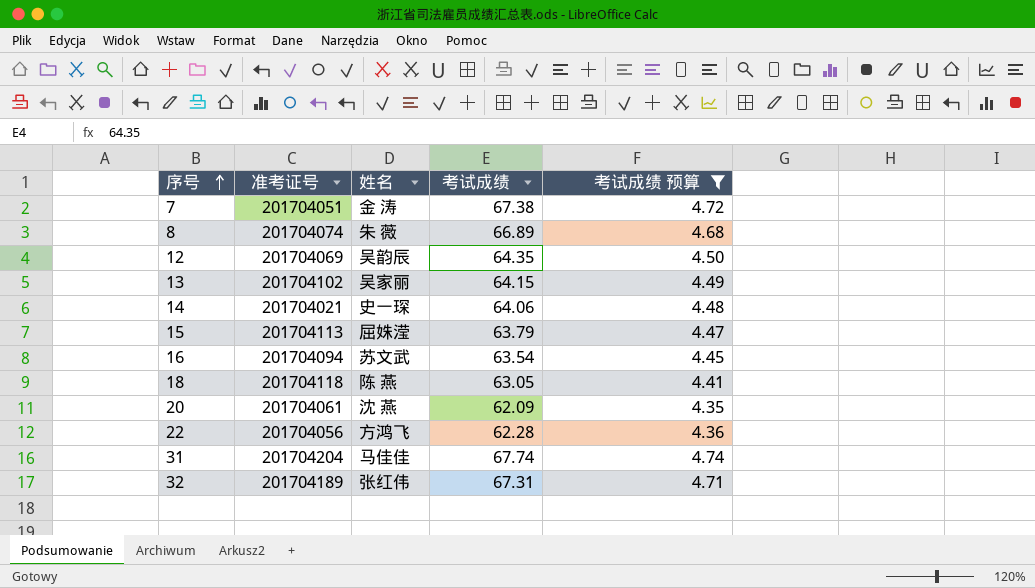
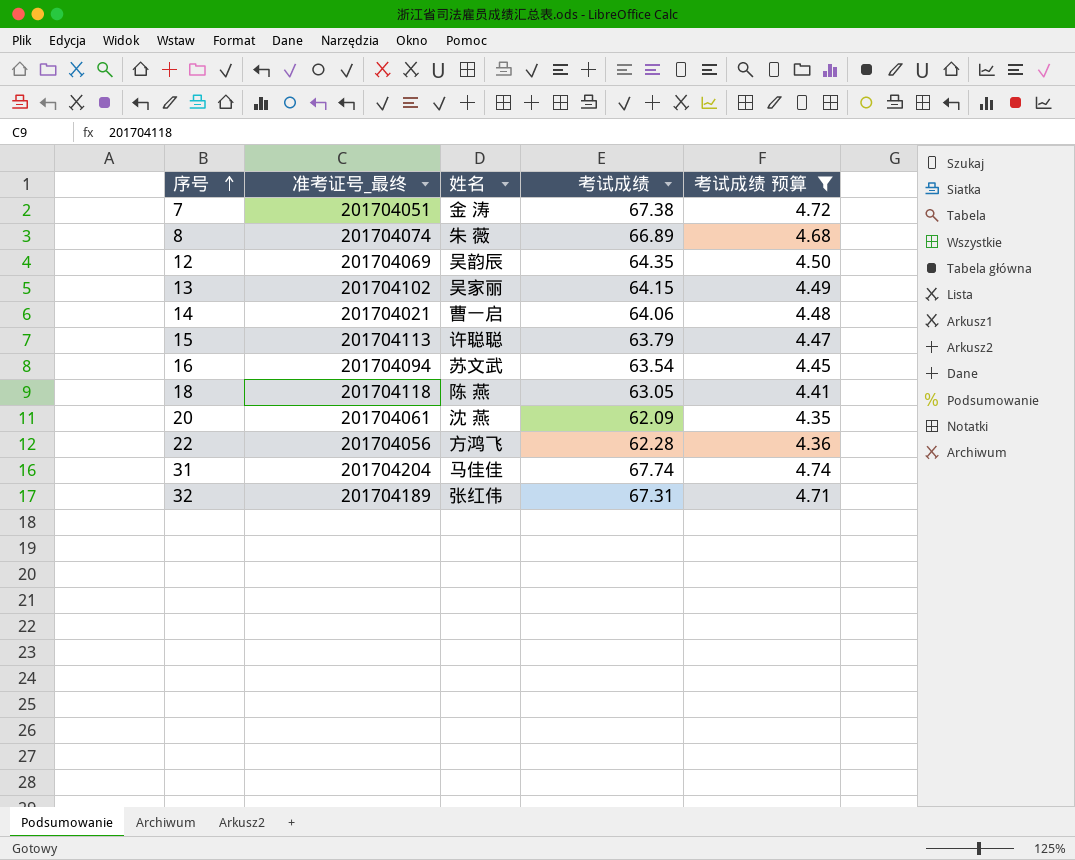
column name: 准考证号 -> 准考证号_最终
14 | 姓名: 史一琛 -> 曹一启
15 | 姓名: 屈姝滢 -> 许聪聪

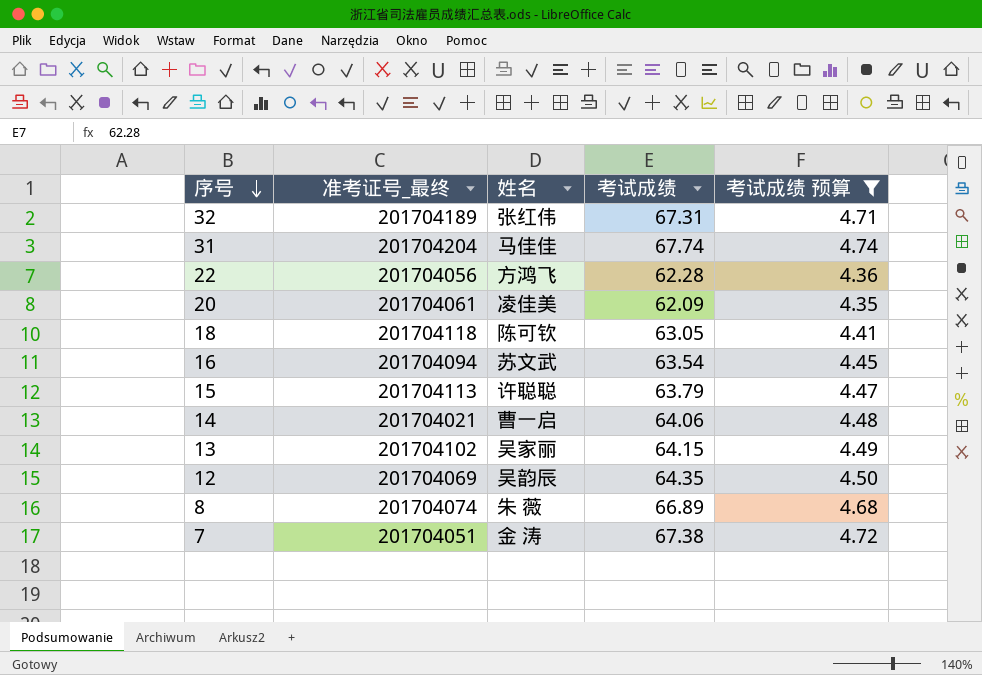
row order: 序号 ascending -> 序号 descending
20 | 姓名: 沈 燕 -> 凌佳美
18 | 姓名: 陈 燕 -> 陈可钦

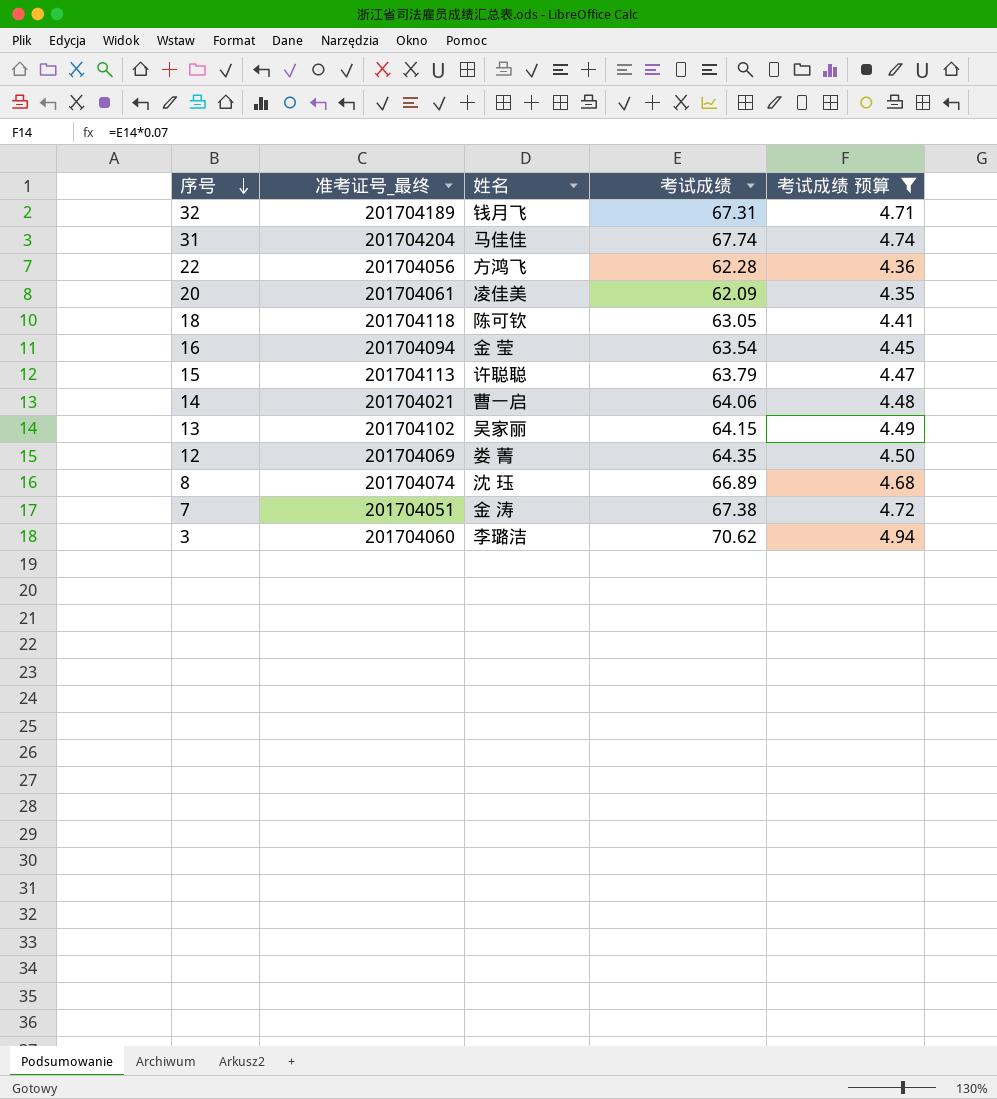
32 | 姓名: 张红伟 -> 钱月飞
16 | 姓名: 苏文武 -> 金 莹
12 | 姓名: 吴韵辰 -> 娄 菁
8 | 姓名: 朱 薇 -> 沈 珏
row 3: none -> 201704060 | 李璐洁 | 70.62 | 4.94

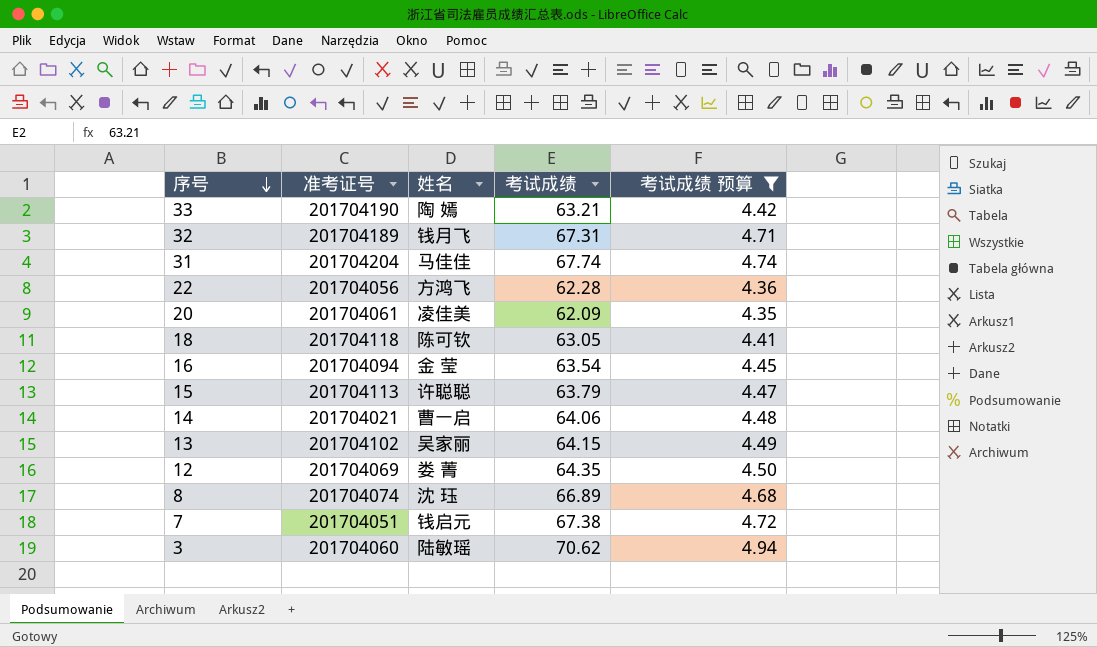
column name: 准考证号_最终 -> 准考证号
row 33: none -> 201704190 | 陶 嫣 | 63.21 | 4.42
7 | 姓名: 金 涛 -> 钱启元
3 | 姓名: 李璐洁 -> 陆敏瑶

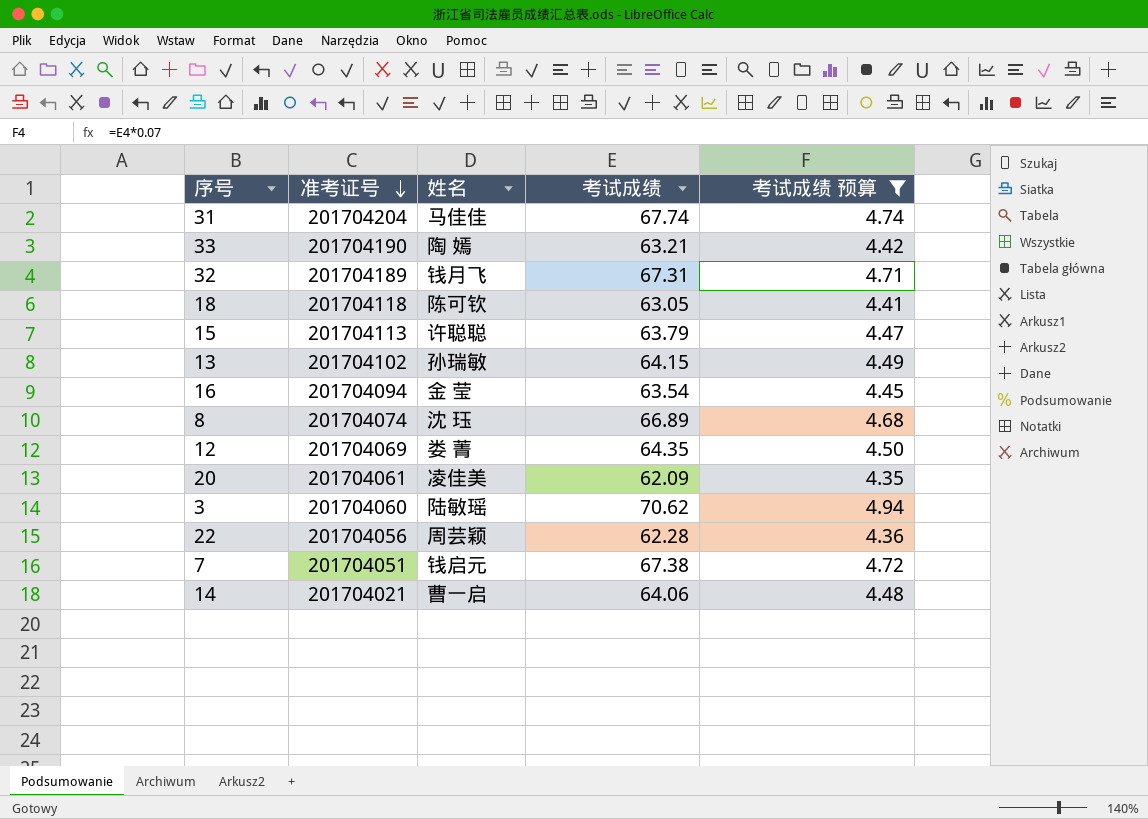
row order: 序号 descending -> 准考证号 descending
13 | 姓名: 吴家丽 -> 孙瑞敏
22 | 姓名: 方鸿飞 -> 周芸颖

